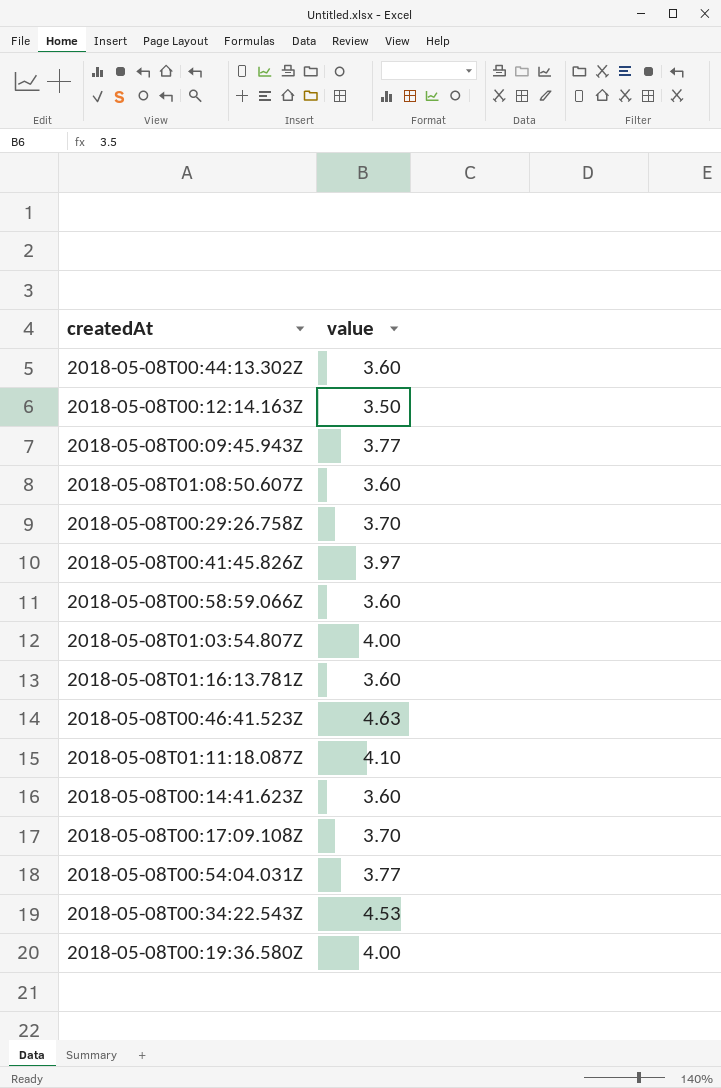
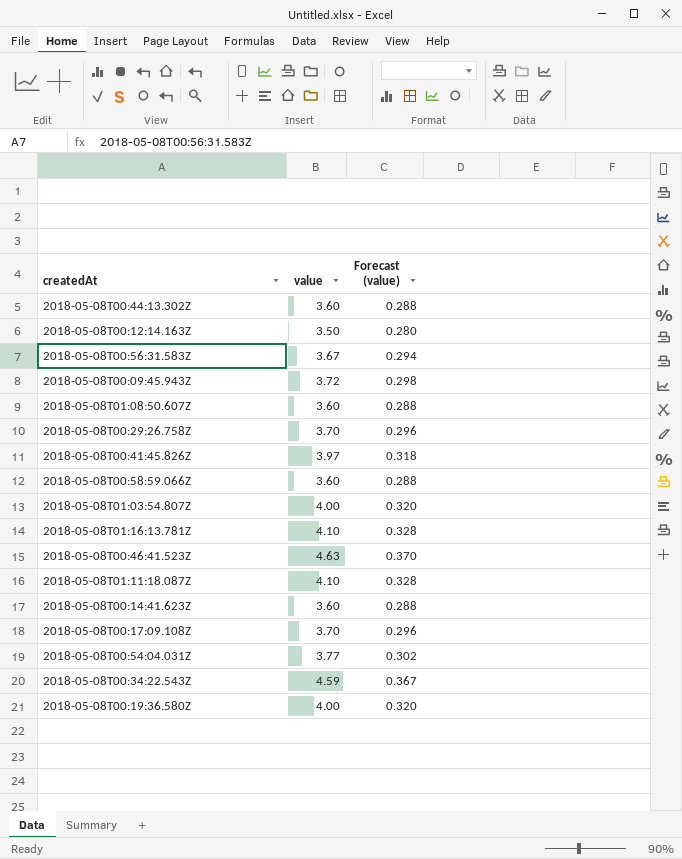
column Forecast (value) | formula: none -> [value] * 0.08
row 2018-05-08T00:56:31.583Z: none -> 3.67 | 0.294
2018-05-08T00:09:45.943Z | value: 3.77 -> 3.72
2018-05-08T01:16:13.781Z | value: 3.60 -> 4.10
2018-05-08T00:34:22.543Z | value: 4.53 -> 4.59

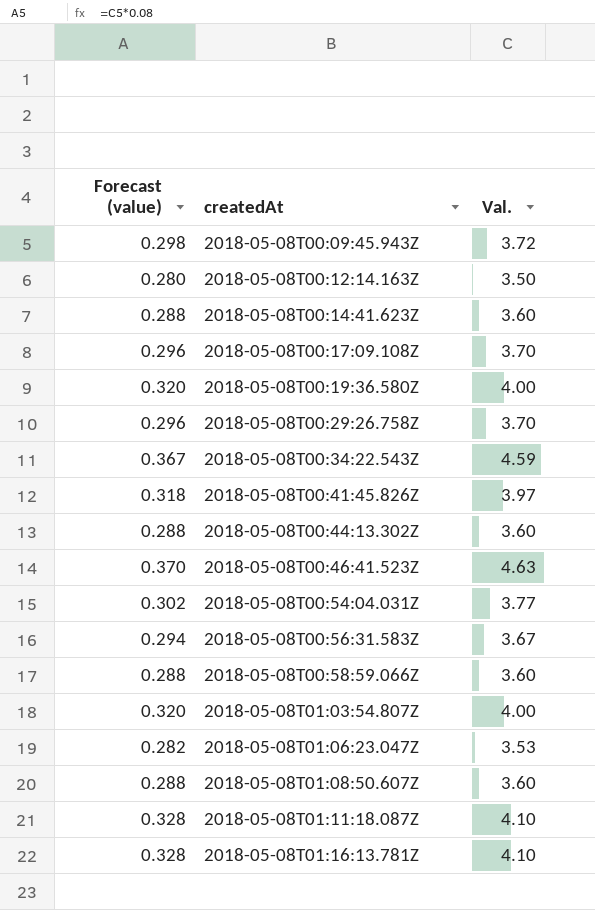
row order: none -> createdAt ascending
column Forecast (value) | position: 3 -> 1
column name: value -> Val.
row 2018-05-08T01:06:23.047Z: none -> 0.282 | 3.53

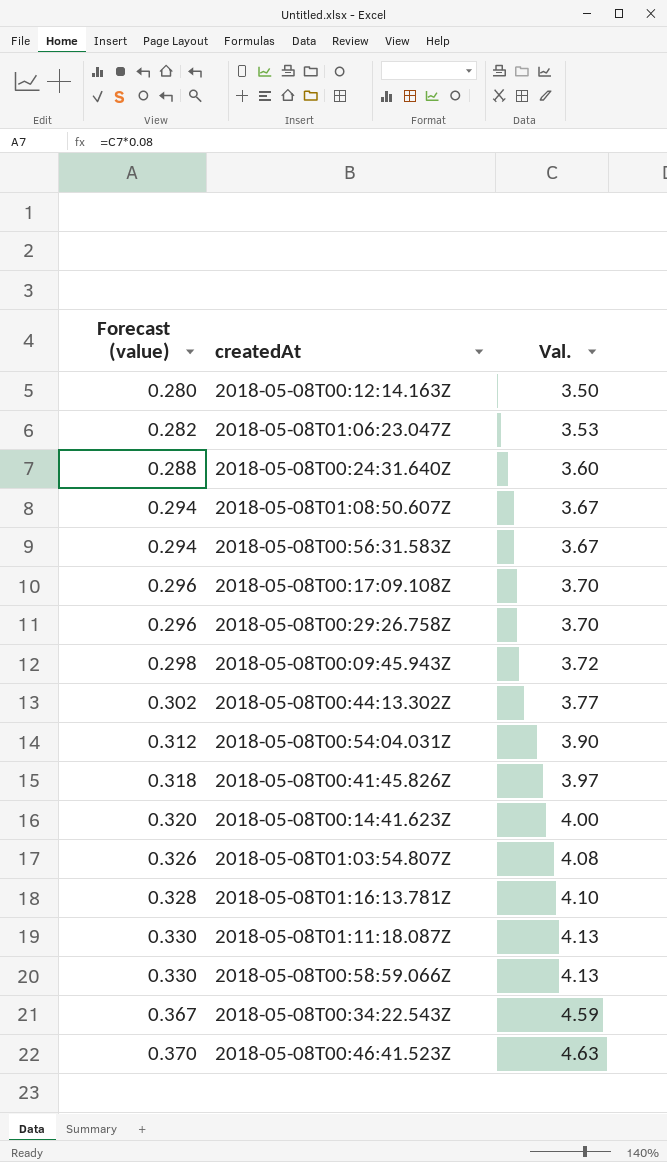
row order: createdAt ascending -> Forecast (value) ascending
row 2018-05-08T00:19:36.580Z: 0.320 | 4.00 -> none
row 2018-05-08T00:24:31.640Z: none -> 0.288 | 3.60
2018-05-08T01:08:50.607Z | Forecast (value): 0.288 -> 0.294
2018-05-08T01:08:50.607Z | Val.: 3.60 -> 3.67
2018-05-08T00:44:13.302Z | Forecast (value): 0.288 -> 0.302
2018-05-08T00:44:13.302Z | Val.: 3.60 -> 3.77
2018-05-08T00:54:04.031Z | Forecast (value): 0.302 -> 0.312
2018-05-08T00:54:04.031Z | Val.: 3.77 -> 3.90
2018-05-08T00:14:41.623Z | Forecast (value): 0.288 -> 0.320
2018-05-08T00:14:41.623Z | Val.: 3.60 -> 4.00
2018-05-08T01:03:54.807Z | Forecast (value): 0.320 -> 0.326
2018-05-08T01:03:54.807Z | Val.: 4.00 -> 4.08
2018-05-08T01:11:18.087Z | Forecast (value): 0.328 -> 0.330
2018-05-08T01:11:18.087Z | Val.: 4.10 -> 4.13
2018-05-08T00:58:59.066Z | Forecast (value): 0.288 -> 0.330
2018-05-08T00:58:59.066Z | Val.: 3.60 -> 4.13

